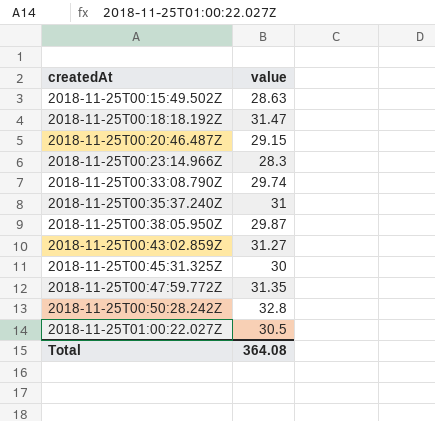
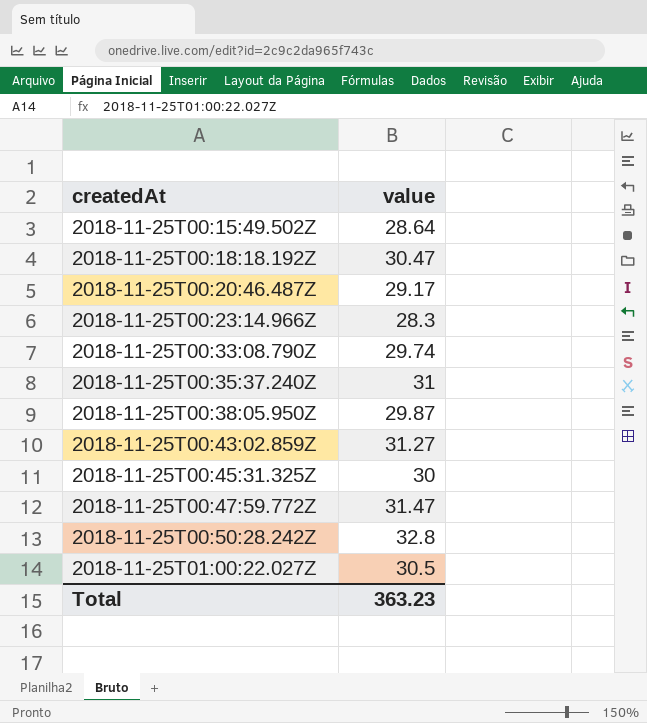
2018-11-25T00:15:49.502Z | value: 28.63 -> 28.64
2018-11-25T00:18:18.192Z | value: 31.47 -> 30.47
2018-11-25T00:20:46.487Z | value: 29.15 -> 29.17
2018-11-25T00:47:59.772Z | value: 31.35 -> 31.47
Total | value: 364.08 -> 363.23

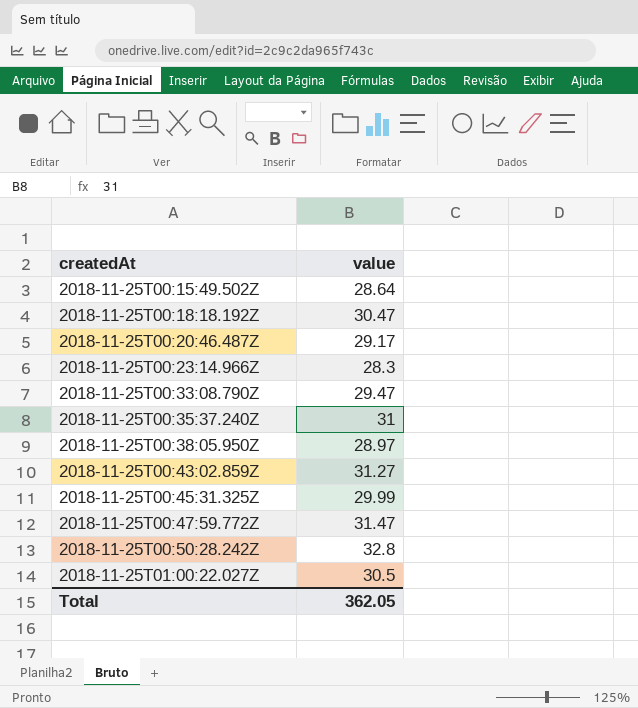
2018-11-25T00:33:08.790Z | value: 29.74 -> 29.47
2018-11-25T00:38:05.950Z | value: 29.87 -> 28.97
2018-11-25T00:45:31.325Z | value: 30 -> 29.99
Total | value: 363.23 -> 362.05

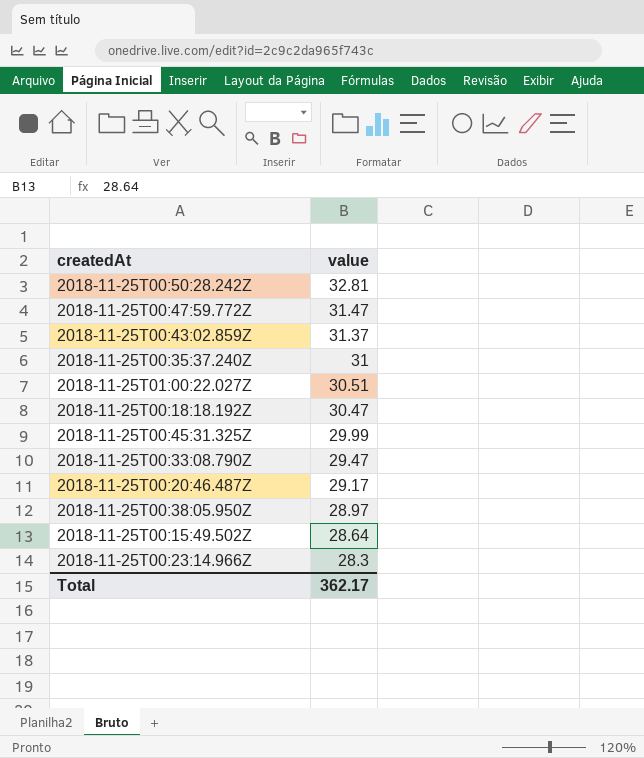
row order: createdAt ascending -> value descending
2018-11-25T00:50:28.242Z | value: 32.8 -> 32.81
2018-11-25T00:43:02.859Z | value: 31.27 -> 31.37
2018-11-25T01:00:22.027Z | value: 30.5 -> 30.51
Total | value: 362.05 -> 362.17

